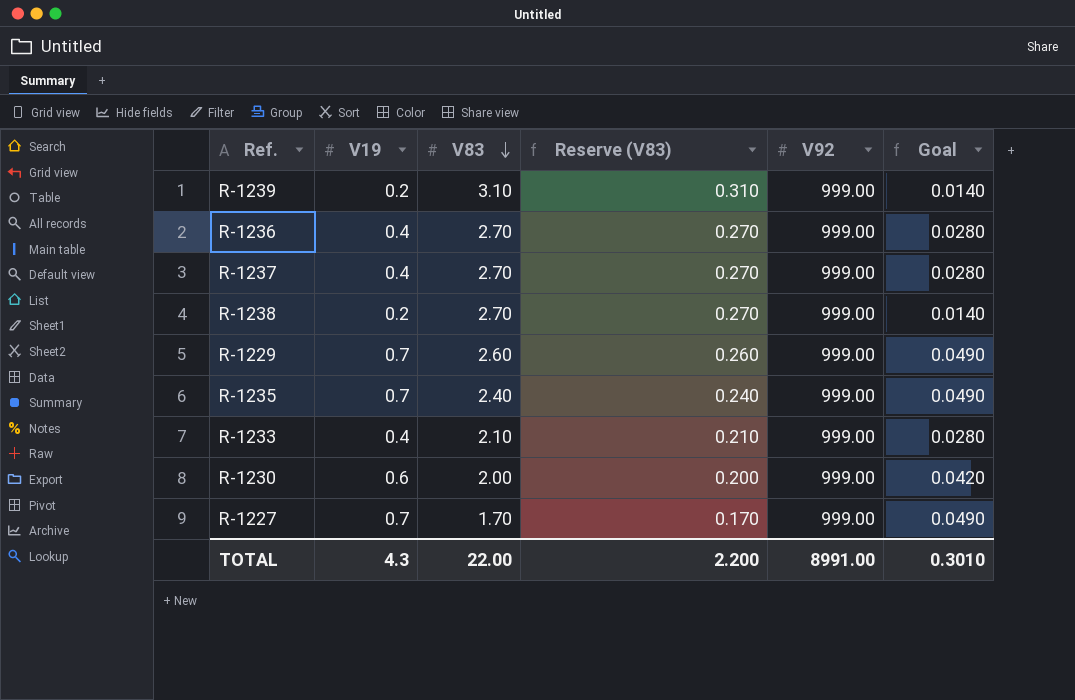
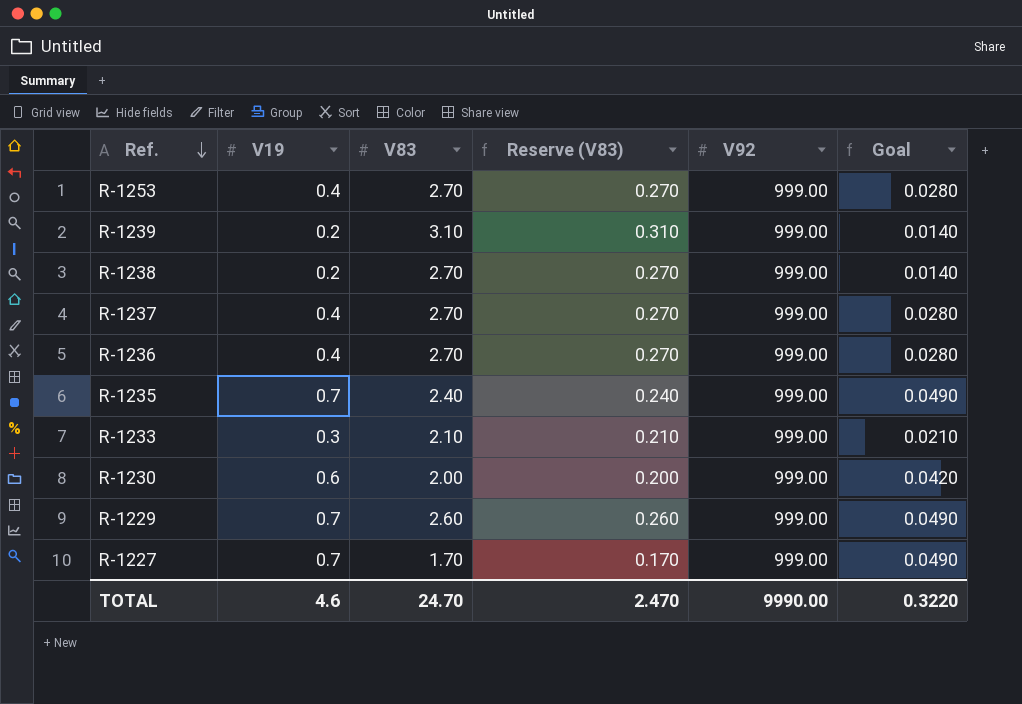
row order: V83 descending -> Ref. descending
row R-1253: none -> 0.4 | 2.70 | 0.270 | 999.00 | 0.0280
R-1233 | V19: 0.4 -> 0.3
R-1233 | Goal: 0.0280 -> 0.0210
TOTAL | V19: 4.3 -> 4.6
TOTAL | V83: 22.00 -> 24.70
TOTAL | Reserve (V83): 2.200 -> 2.470
TOTAL | V92: 8991.00 -> 9990.00
TOTAL | Goal: 0.3010 -> 0.3220

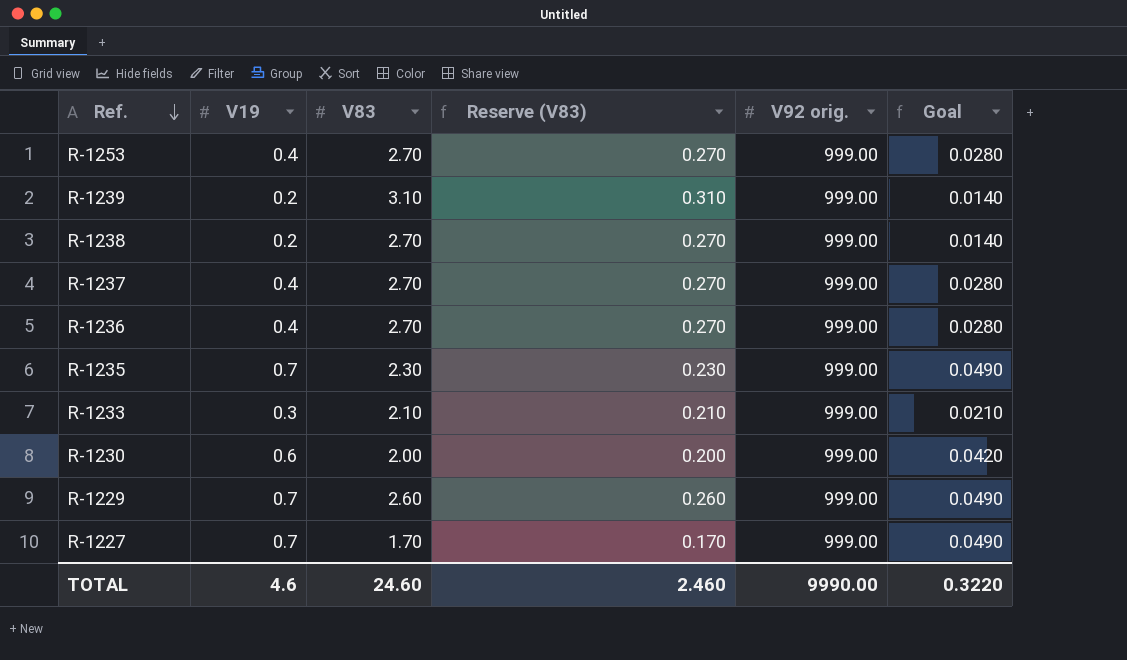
column name: V92 -> V92 orig.
R-1235 | V83: 2.40 -> 2.30
R-1235 | Reserve (V83): 0.240 -> 0.230
TOTAL | V83: 24.70 -> 24.60
TOTAL | Reserve (V83): 2.470 -> 2.460

